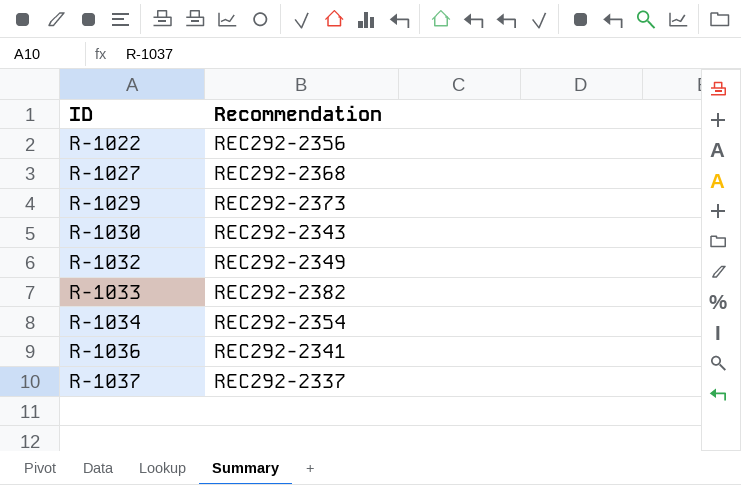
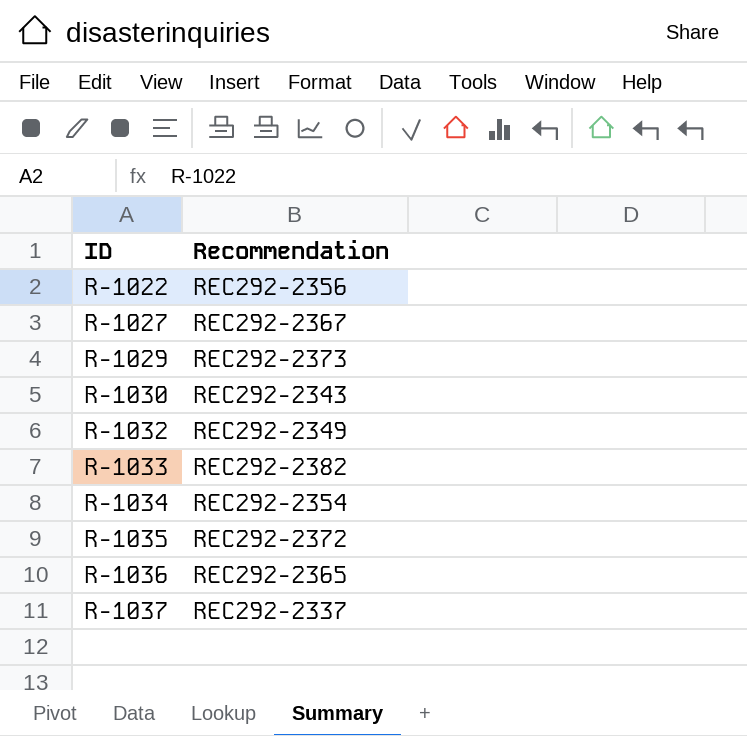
R-1027 | Recommendation: REC292-2368 -> REC292-2367
row R-1035: none -> REC292-2372
R-1036 | Recommendation: REC292-2341 -> REC292-2365

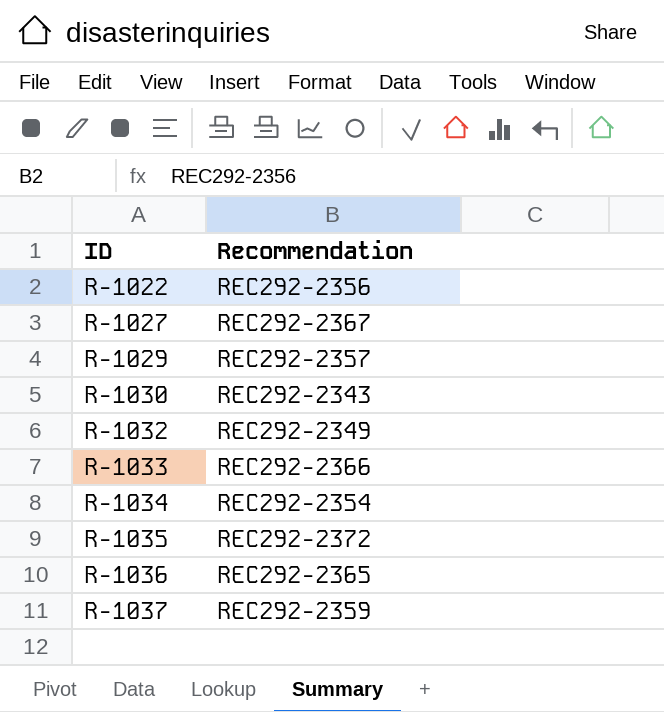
R-1029 | Recommendation: REC292-2373 -> REC292-2357
R-1033 | Recommendation: REC292-2382 -> REC292-2366
R-1037 | Recommendation: REC292-2337 -> REC292-2359

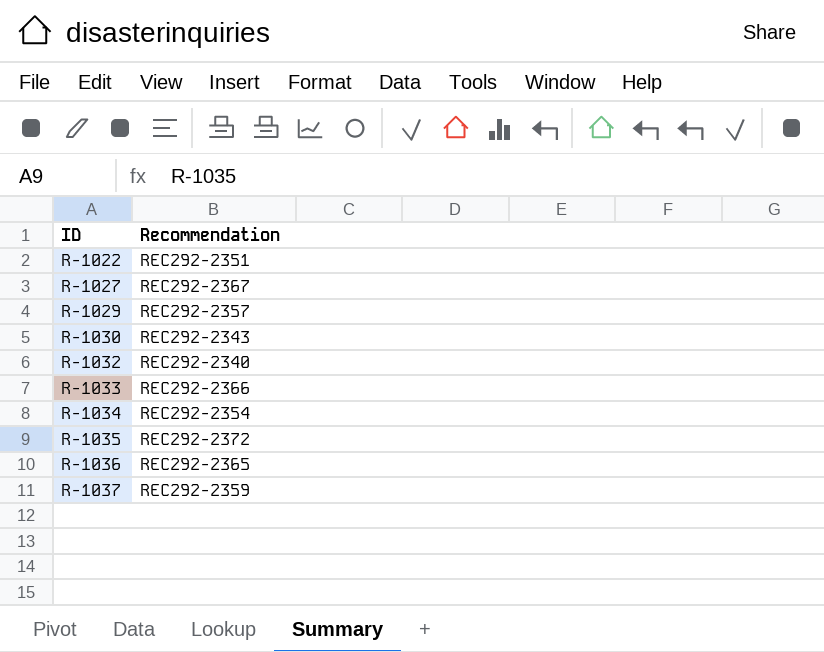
R-1022 | Recommendation: REC292-2356 -> REC292-2351
R-1032 | Recommendation: REC292-2349 -> REC292-2340

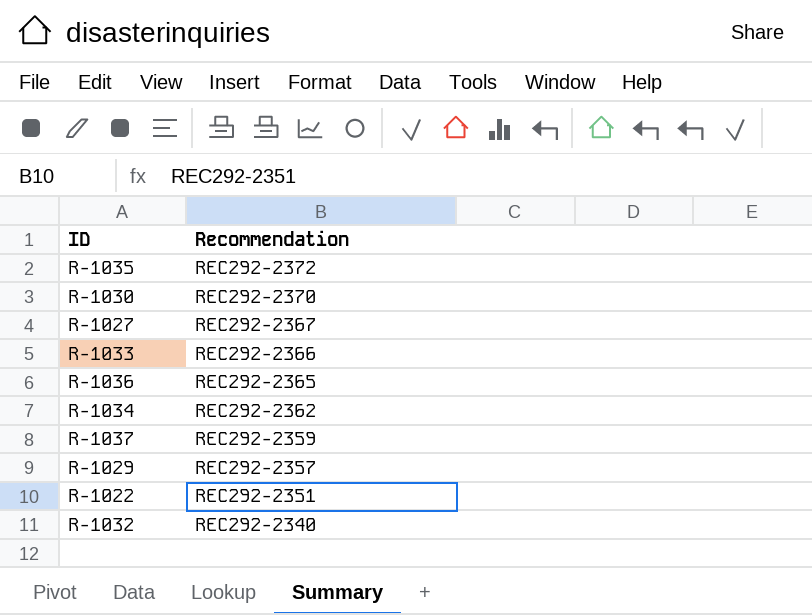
row order: ID ascending -> Recommendation descending
R-1030 | Recommendation: REC292-2343 -> REC292-2370
R-1034 | Recommendation: REC292-2354 -> REC292-2362

